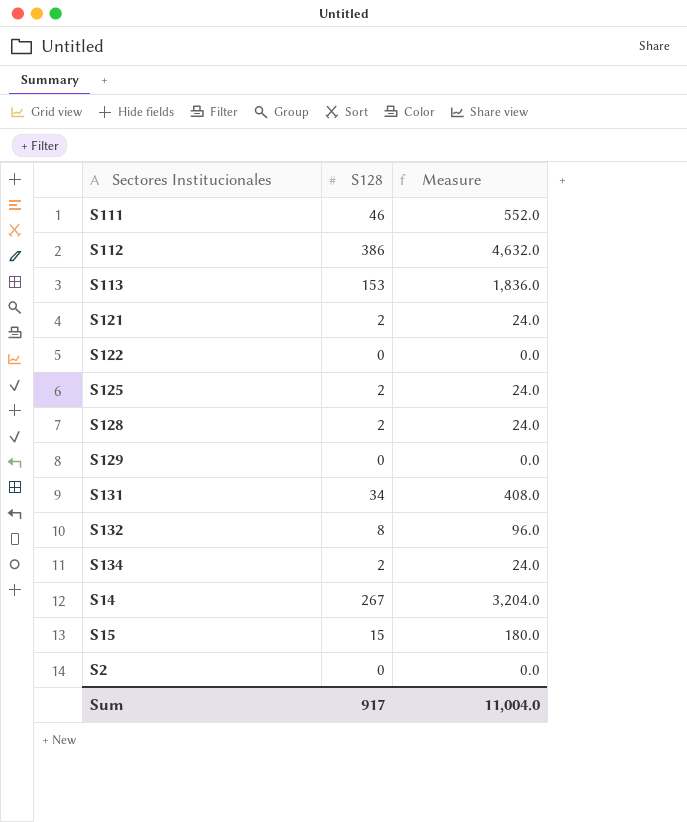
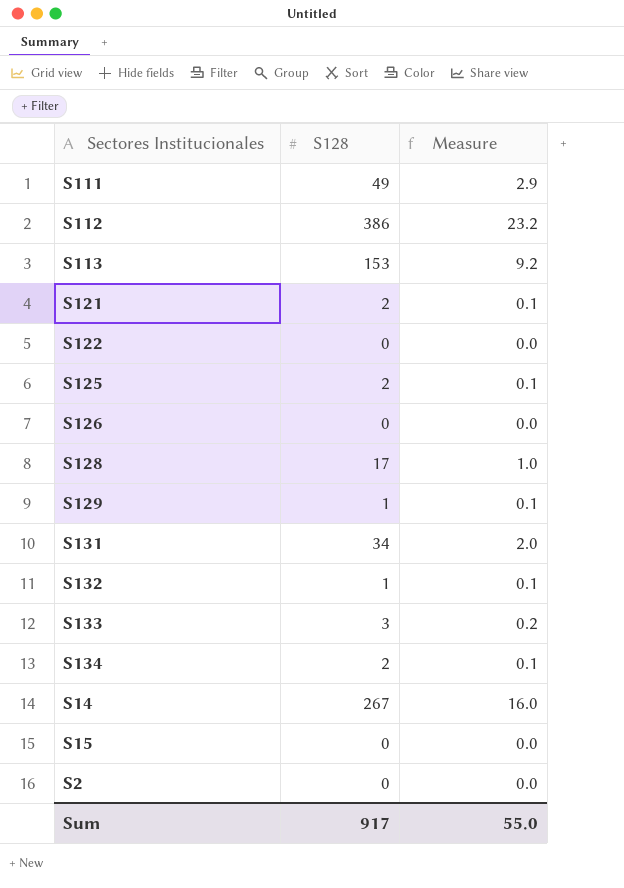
column Measure | formula: [S128] * 12 -> [S128] * 0.06
S111 | S128: 46 -> 49
row S126: none -> 0 | 0.0
S128 | S128: 2 -> 17
S129 | S128: 0 -> 1
S132 | S128: 8 -> 1
row S133: none -> 3 | 0.2
S15 | S128: 15 -> 0
Sum | Measure: 11,004.0 -> 55.0

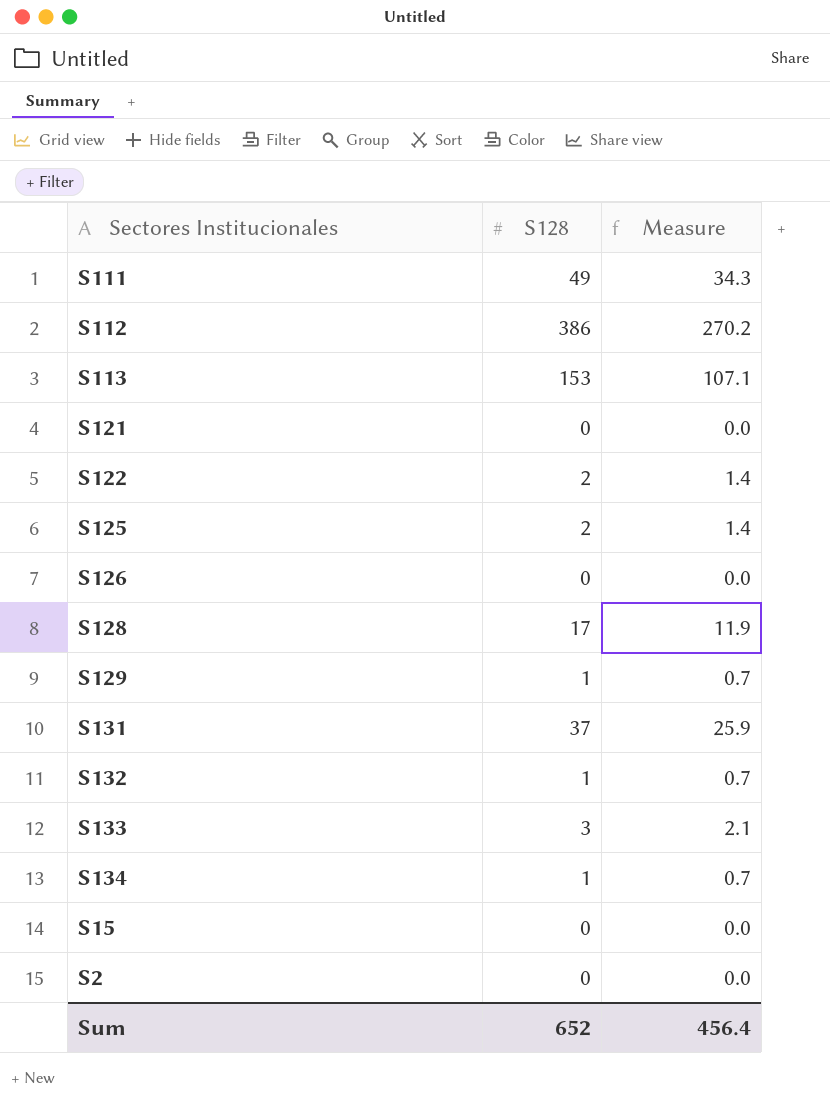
column Measure | formula: [S128] * 0.06 -> [S128] * 0.7
row S14: 267 | 16.0 -> none
S121 | S128: 2 -> 0
S122 | S128: 0 -> 2
S131 | S128: 34 -> 37
S134 | S128: 2 -> 1
Sum | S128: 917 -> 652
Sum | Measure: 55.0 -> 456.4

